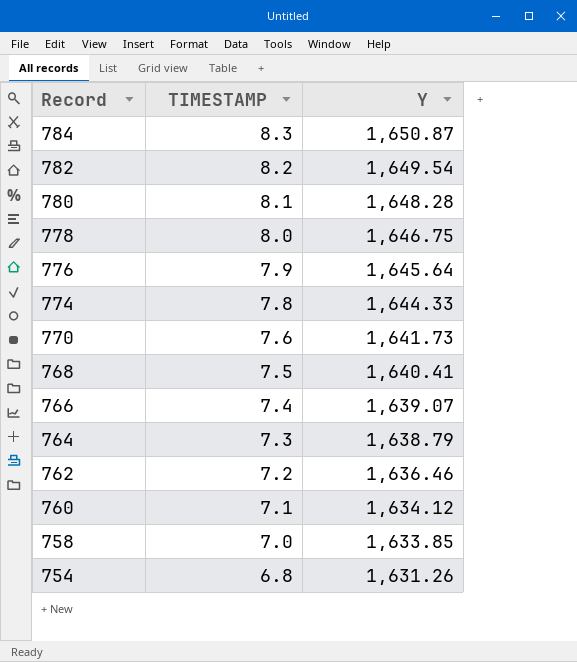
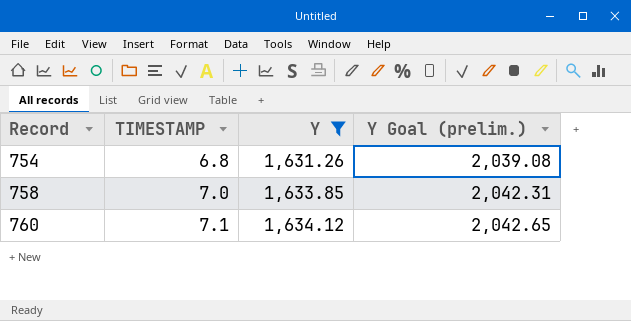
filter: none -> Y <= 1,634.12
row order: Record descending -> Record ascending
column Y Goal (prelim.) | formula: none -> [Y] * 1.25

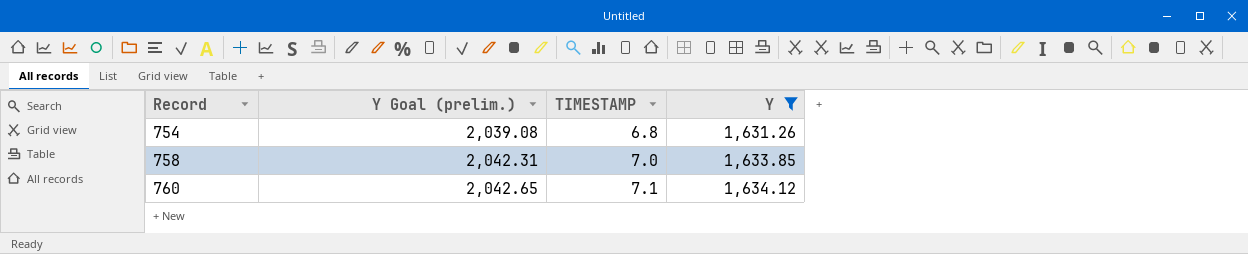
column Y Goal (prelim.) | position: 4 -> 2

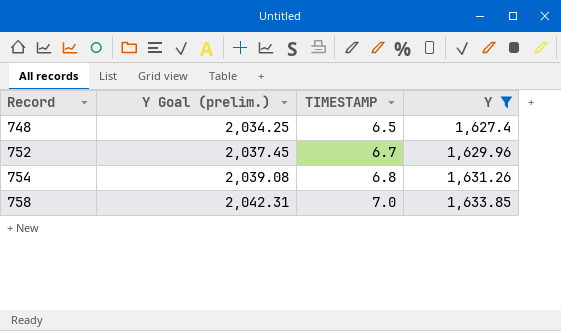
row 760: 2,042.65 | 7.1 | 1,634.12 -> none
row 748: none -> 2,034.25 | 6.5 | 1,627.4
row 752: none -> 2,037.45 | 6.7 | 1,629.96

